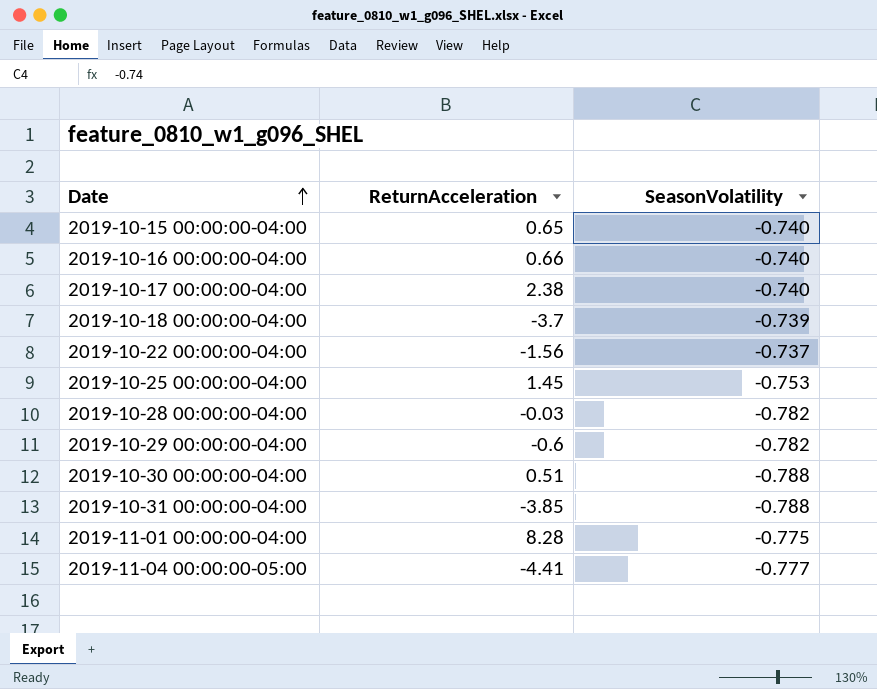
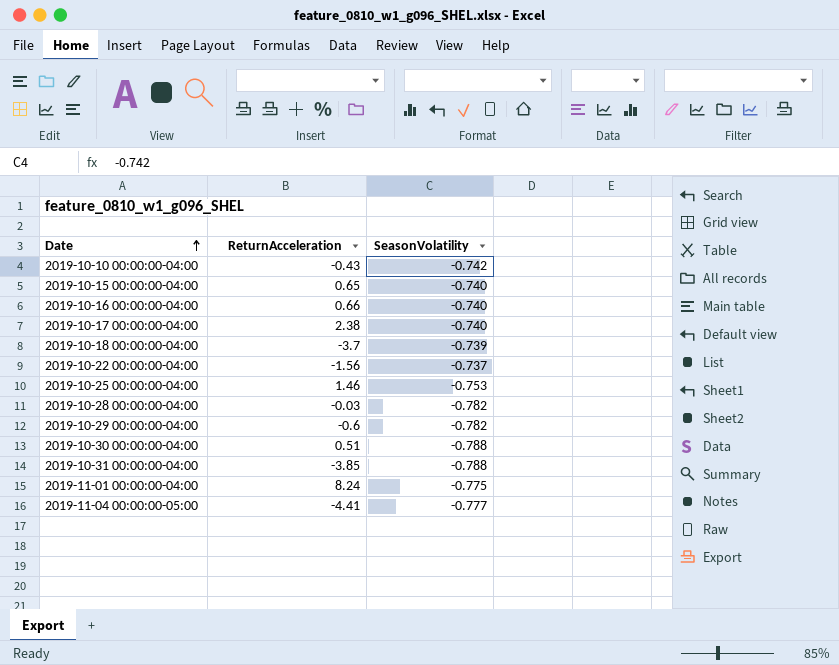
row 2019-10-10 00:00:00-04:00: none -> -0.43 | -0.742
2019-10-25 00:00:00-04:00 | ReturnAcceleration: 1.45 -> 1.46
2019-11-01 00:00:00-04:00 | ReturnAcceleration: 8.28 -> 8.24

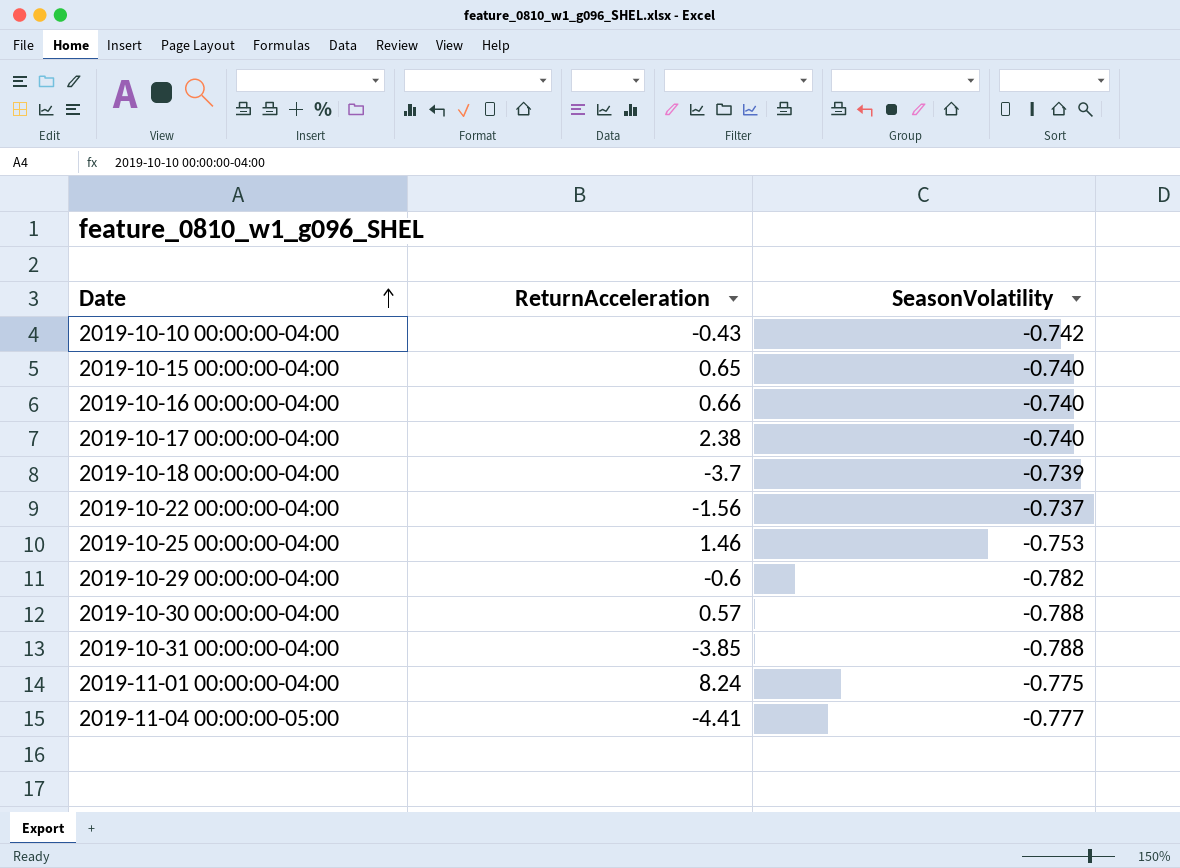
row 2019-10-28 00:00:00-04:00: -0.03 | -0.782 -> none
2019-10-30 00:00:00-04:00 | ReturnAcceleration: 0.51 -> 0.57

